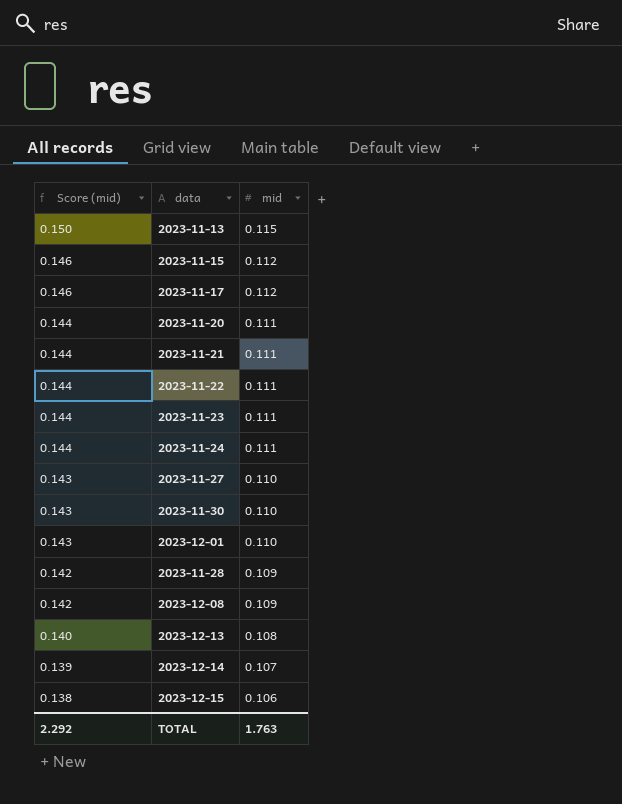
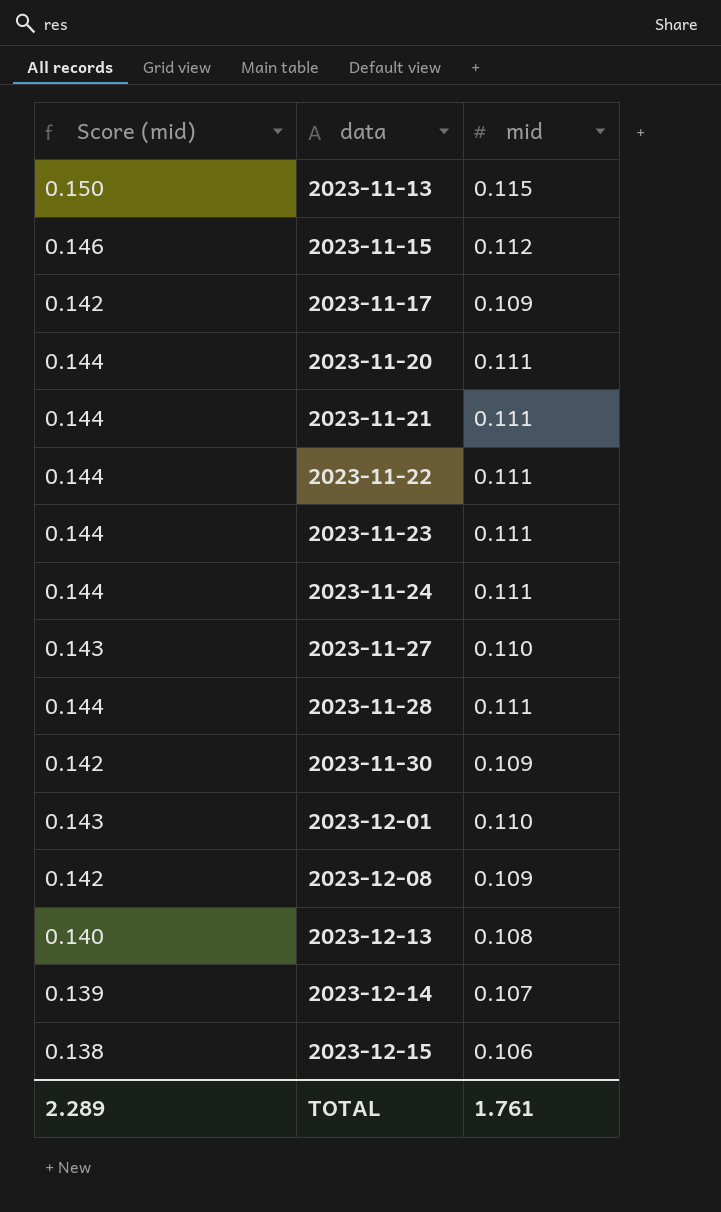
row order: Score (mid) descending -> data ascending
2023-11-17 | Score (mid): 0.146 -> 0.142
2023-11-17 | mid: 0.112 -> 0.109
2023-11-28 | Score (mid): 0.142 -> 0.144
2023-11-28 | mid: 0.109 -> 0.111
2023-11-30 | Score (mid): 0.143 -> 0.142
2023-11-30 | mid: 0.110 -> 0.109
TOTAL | Score (mid): 2.292 -> 2.289
TOTAL | mid: 1.763 -> 1.761

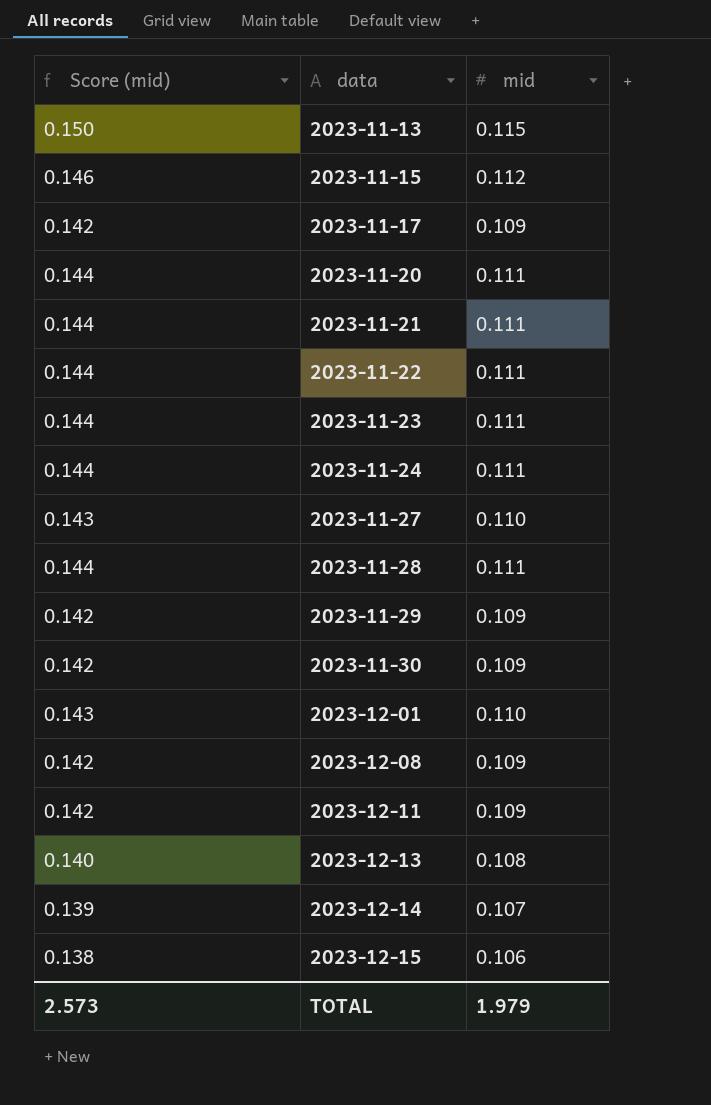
row 2023-11-29: none -> 0.142 | 0.109
row 2023-12-11: none -> 0.142 | 0.109
TOTAL | Score (mid): 2.289 -> 2.573
TOTAL | mid: 1.761 -> 1.979

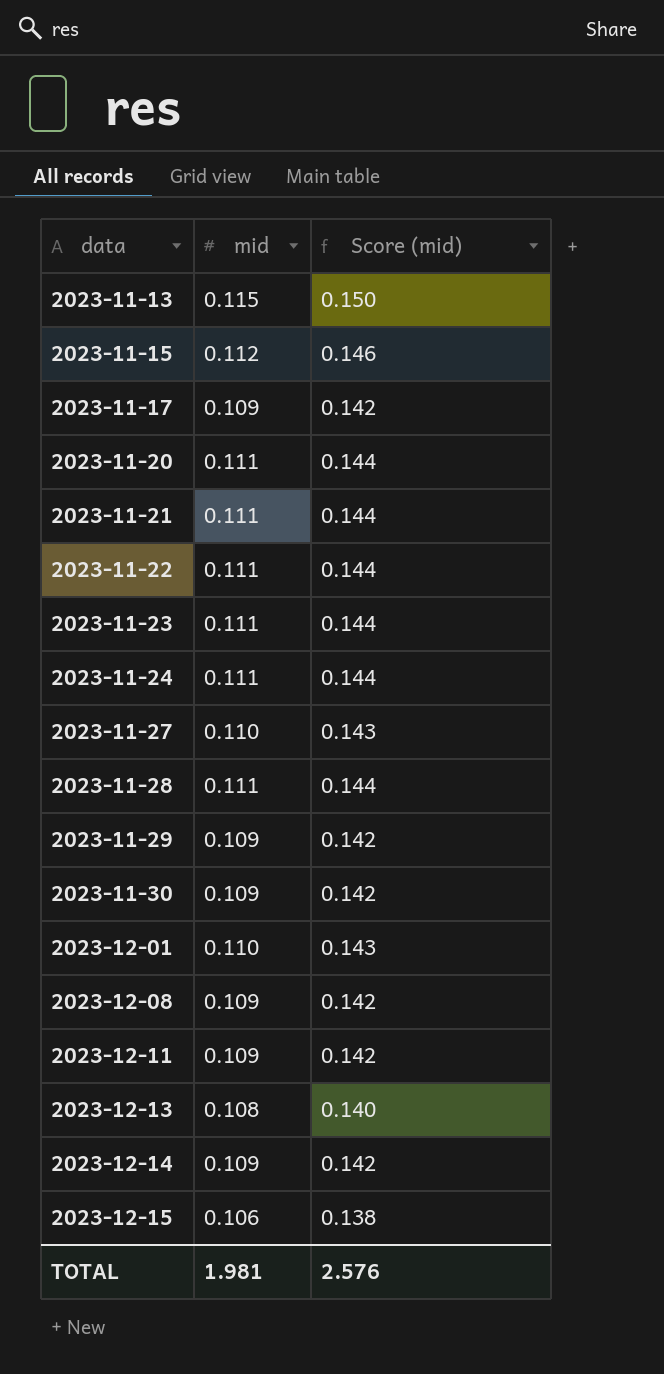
column Score (mid) | position: 1 -> 3
2023-12-14 | mid: 0.107 -> 0.109
2023-12-14 | Score (mid): 0.139 -> 0.142
TOTAL | mid: 1.979 -> 1.981
TOTAL | Score (mid): 2.573 -> 2.576

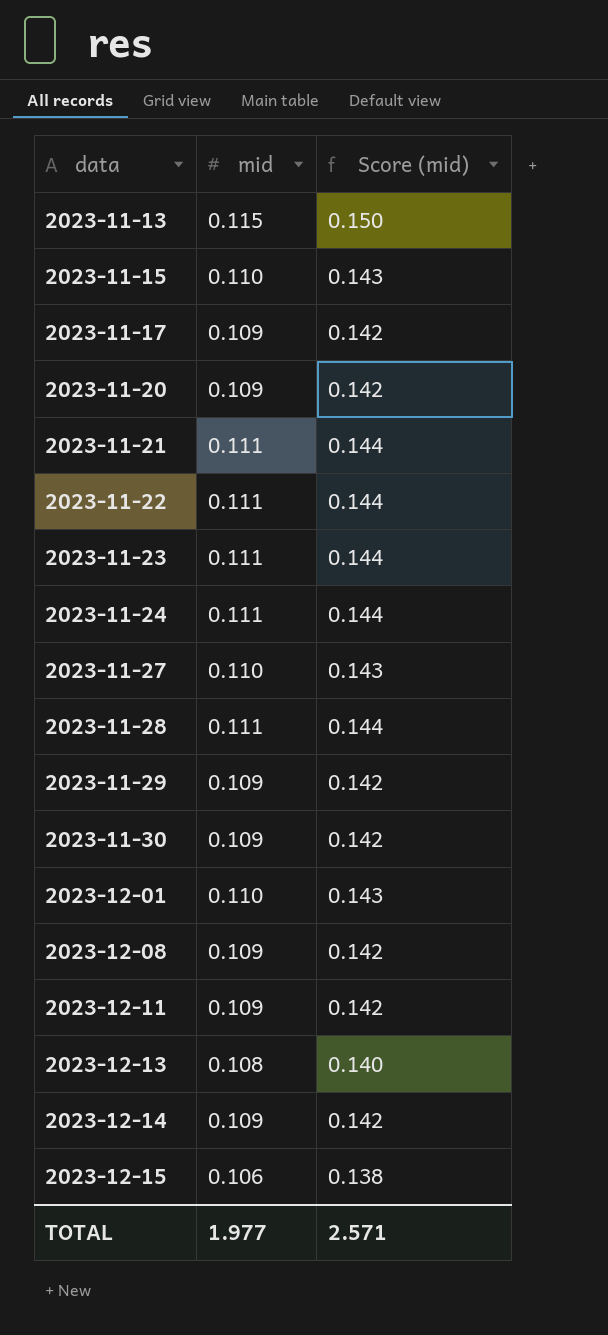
2023-11-15 | mid: 0.112 -> 0.110
2023-11-15 | Score (mid): 0.146 -> 0.143
2023-11-20 | mid: 0.111 -> 0.109
2023-11-20 | Score (mid): 0.144 -> 0.142
TOTAL | mid: 1.981 -> 1.977
TOTAL | Score (mid): 2.576 -> 2.571

